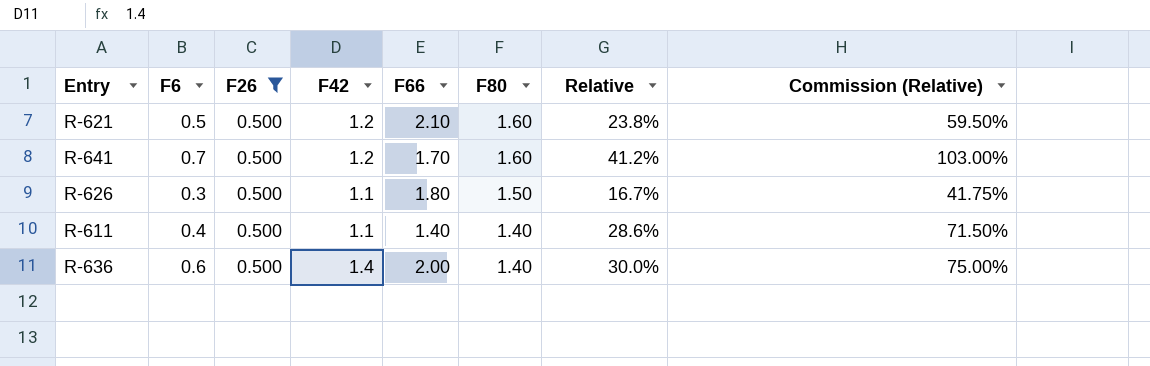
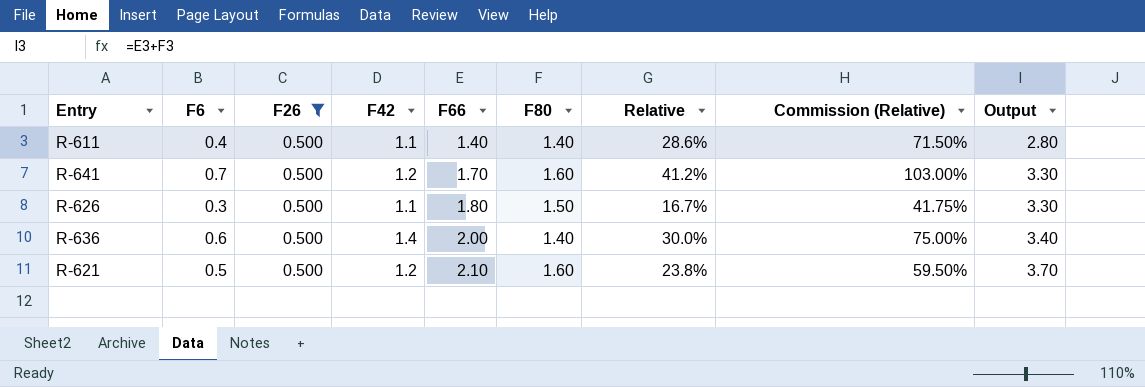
row order: F80 descending -> F66 ascending
column Output | formula: none -> [F66] + [F80]

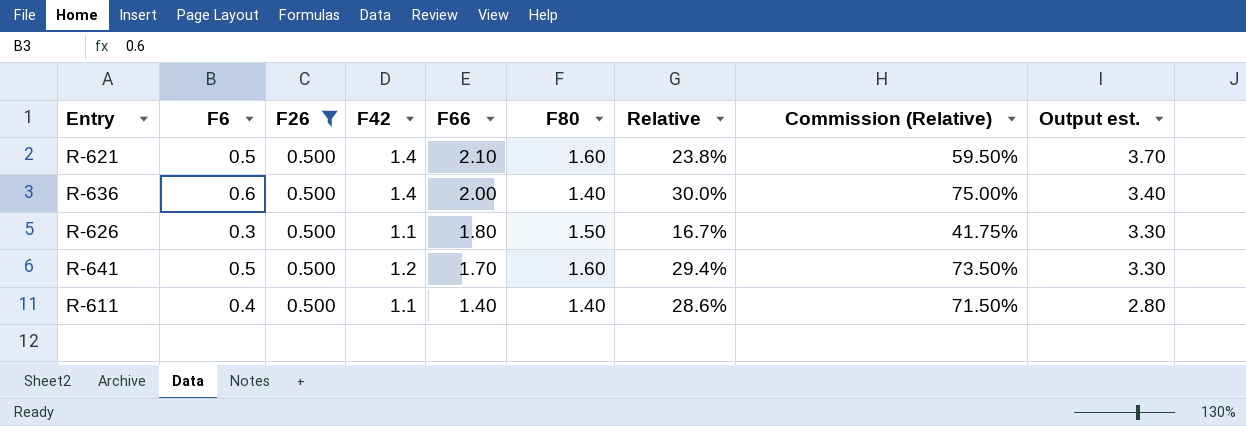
row order: F66 ascending -> F66 descending
column name: Output -> Output est.
R-621 | F42: 1.2 -> 1.4
R-641 | F6: 0.7 -> 0.5
R-641 | Relative: 41.2% -> 29.4%
R-641 | Commission (Relative): 103.00% -> 73.50%

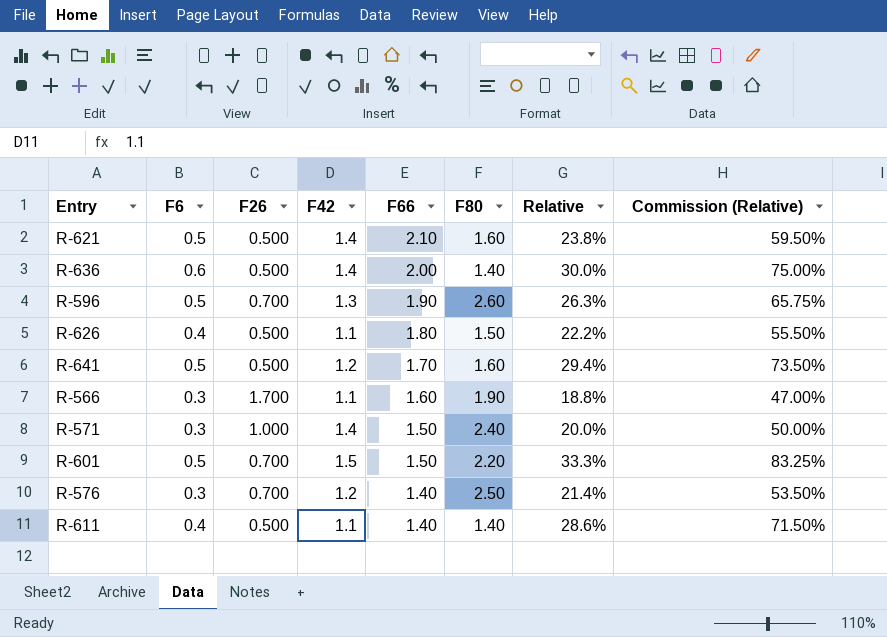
filter: F26 = 0.500 -> none
column Output est. | formula: [F66] + [F80] -> none
R-626 | F6: 0.3 -> 0.4
R-626 | Relative: 16.7% -> 22.2%
R-626 | Commission (Relative): 41.75% -> 55.50%

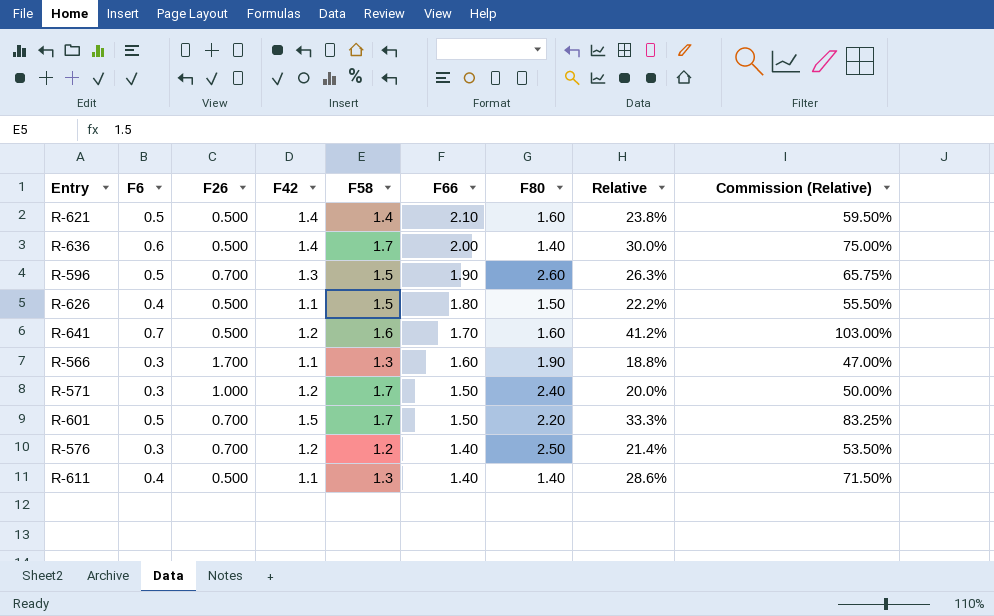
column F58 | position: none -> 5
R-641 | F6: 0.5 -> 0.7
R-641 | Relative: 29.4% -> 41.2%
R-641 | Commission (Relative): 73.50% -> 103.00%
R-571 | F42: 1.4 -> 1.2

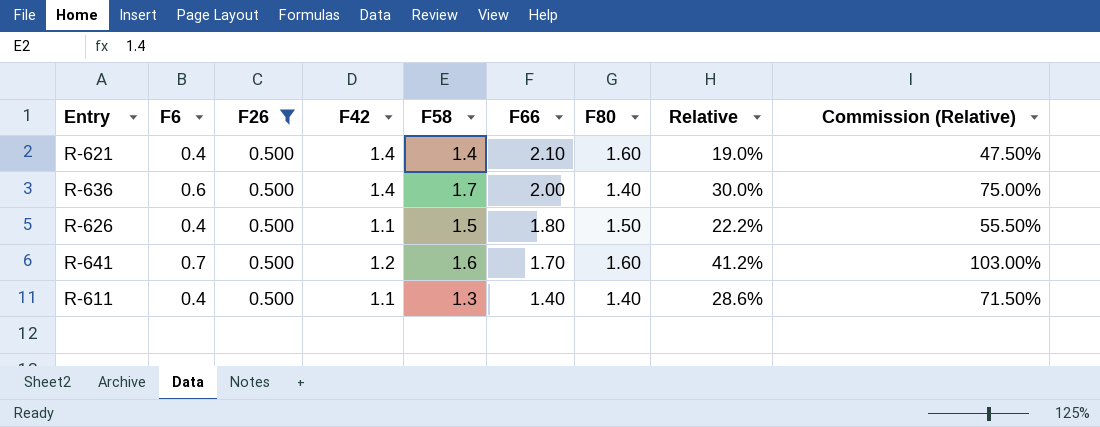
filter: none -> F26 = 0.500
R-621 | F6: 0.5 -> 0.4
R-621 | Relative: 23.8% -> 19.0%
R-621 | Commission (Relative): 59.50% -> 47.50%

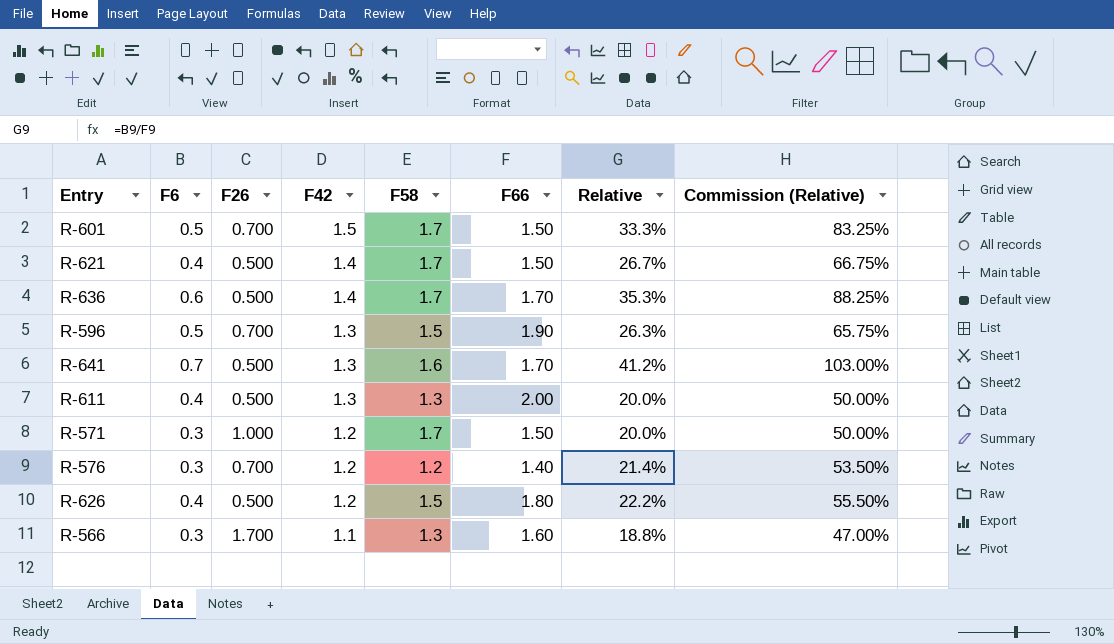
filter: F26 = 0.500 -> none
row order: F66 descending -> F42 descending
column F80 | position: 7 -> none
R-621 | F58: 1.4 -> 1.7
R-621 | F66: 2.10 -> 1.50
R-621 | Relative: 19.0% -> 26.7%
R-621 | Commission (Relative): 47.50% -> 66.75%
R-636 | F66: 2.00 -> 1.70
R-636 | Relative: 30.0% -> 35.3%
R-636 | Commission (Relative): 75.00% -> 88.25%
R-641 | F42: 1.2 -> 1.3
R-611 | F42: 1.1 -> 1.3
R-611 | F66: 1.40 -> 2.00
R-611 | Relative: 28.6% -> 20.0%
R-611 | Commission (Relative): 71.50% -> 50.00%
R-626 | F42: 1.1 -> 1.2

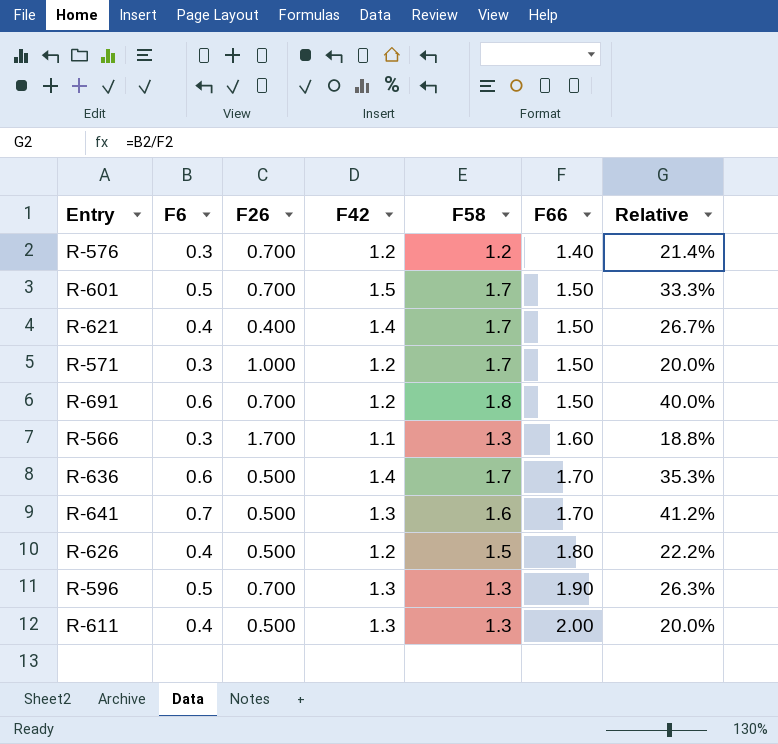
row order: F42 descending -> F66 ascending
column Commission (Relative) | formula: [Relative] * 2.5 -> none
R-621 | F26: 0.500 -> 0.400
row R-691: none -> 0.6 | 0.700 | 1.2 | 1.8 | 1.50 | 40.0%
R-596 | F58: 1.5 -> 1.3

